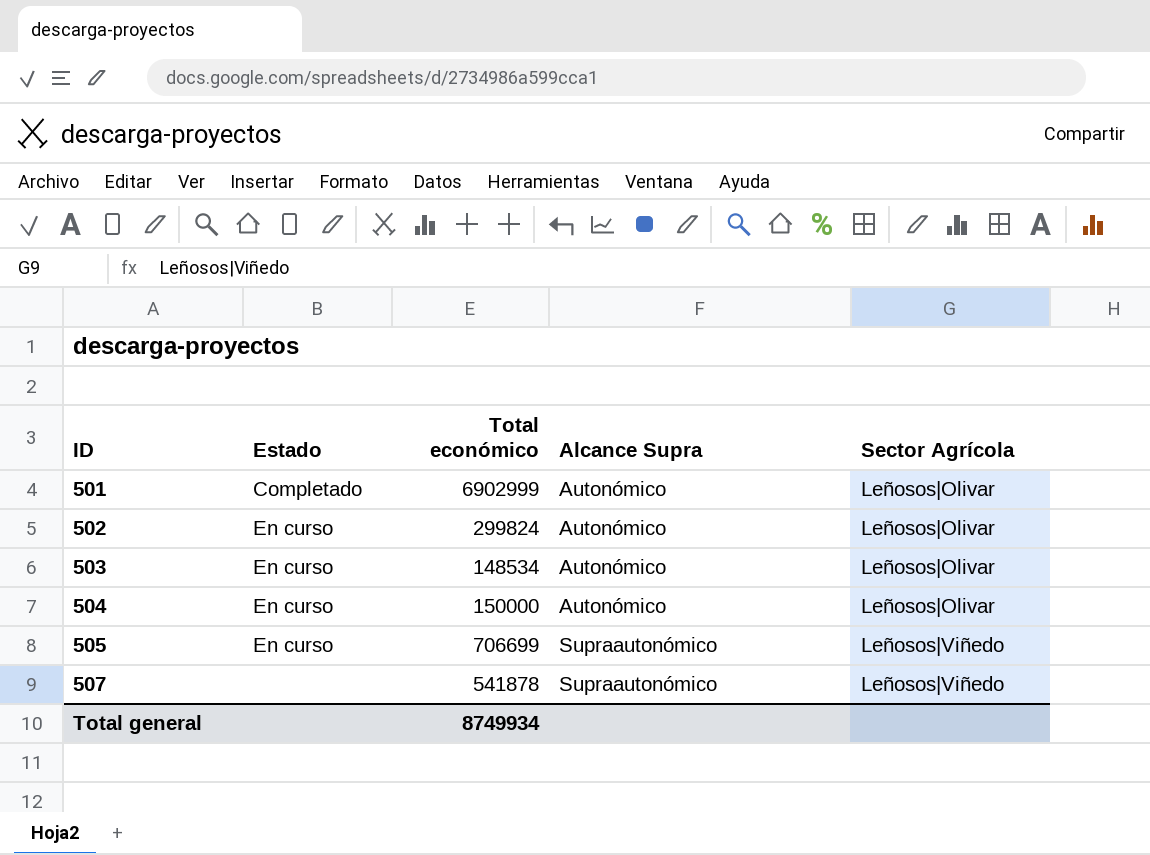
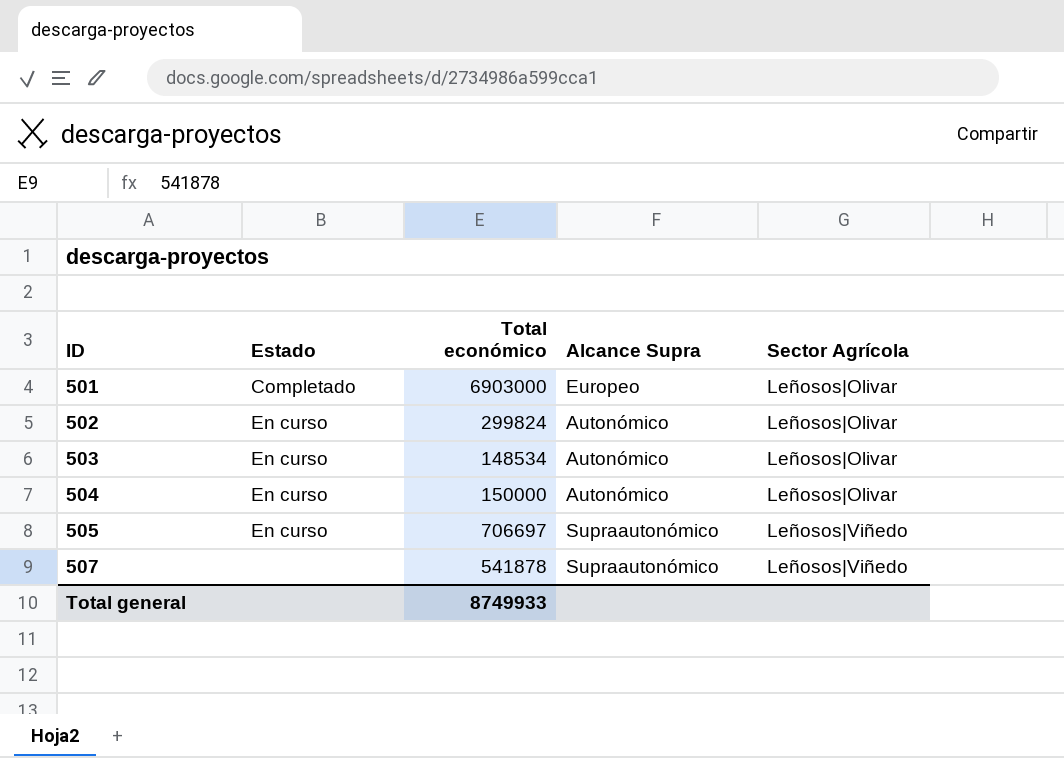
501 | Total económico: 6902999 -> 6903000
501 | Alcance Supra: Autonómico -> Europeo
505 | Total económico: 706699 -> 706697
Total general | Total económico: 8749934 -> 8749933

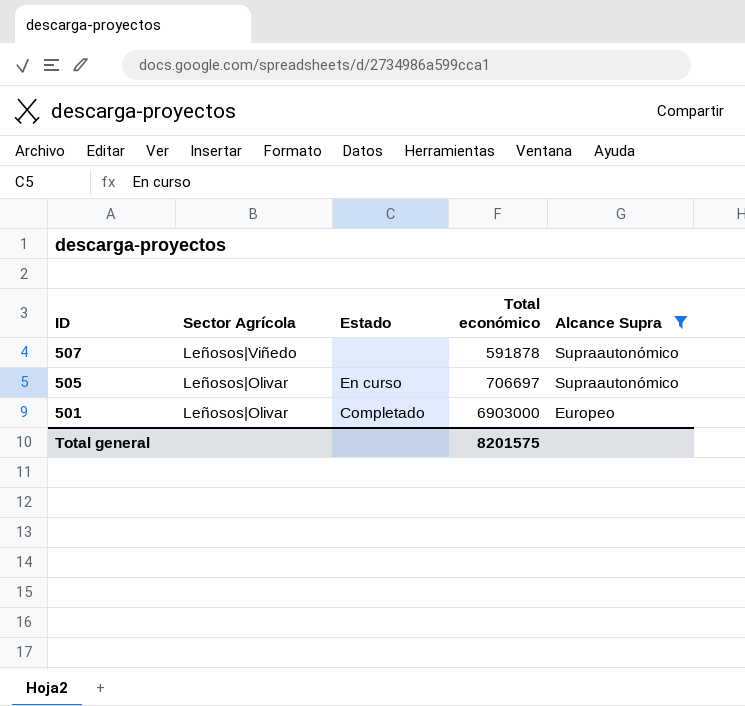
filter: none -> Alcance Supra != Autonómico
row order: ID ascending -> ID descending
column Sector Agrícola | position: 5 -> 2
507 | Total económico: 541878 -> 591878
505 | Sector Agrícola: Leñosos|Viñedo -> Leñosos|Olivar
Total general | Total económico: 8749933 -> 8201575

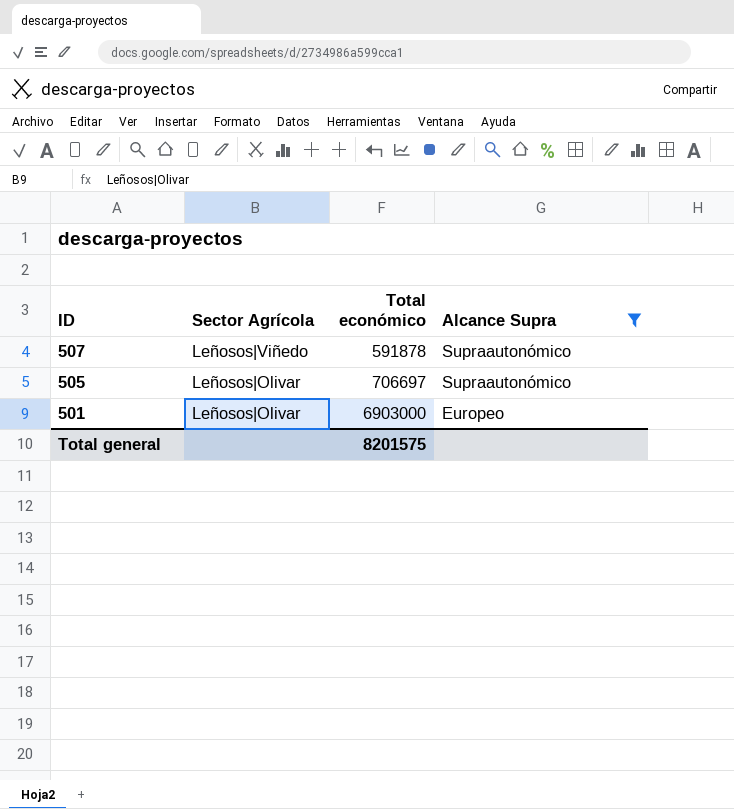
column Estado | position: 3 -> none

